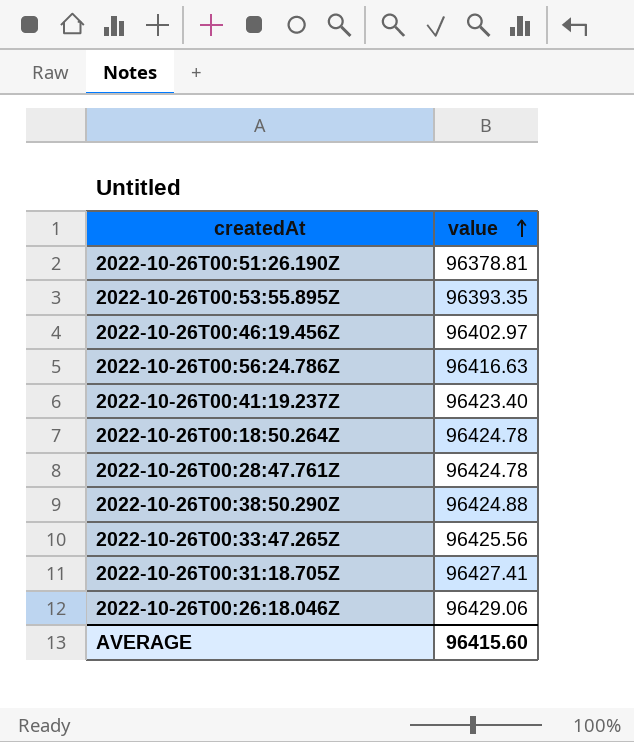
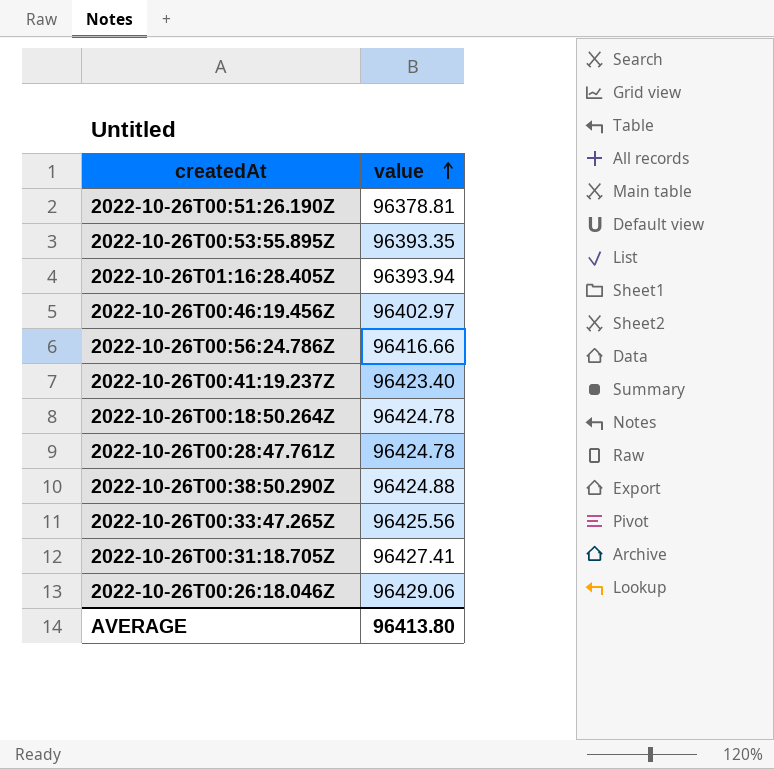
row 2022-10-26T01:16:28.405Z: none -> 96393.94
2022-10-26T00:56:24.786Z | value: 96416.63 -> 96416.66
AVERAGE | value: 96415.60 -> 96413.80

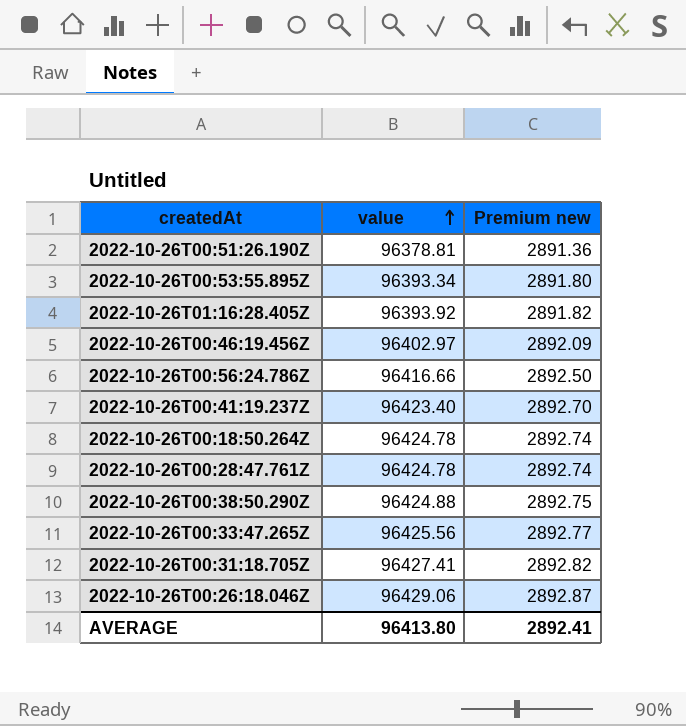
column Premium new | formula: none -> [value] * 0.03
2022-10-26T00:53:55.895Z | value: 96393.35 -> 96393.34
2022-10-26T01:16:28.405Z | value: 96393.94 -> 96393.92

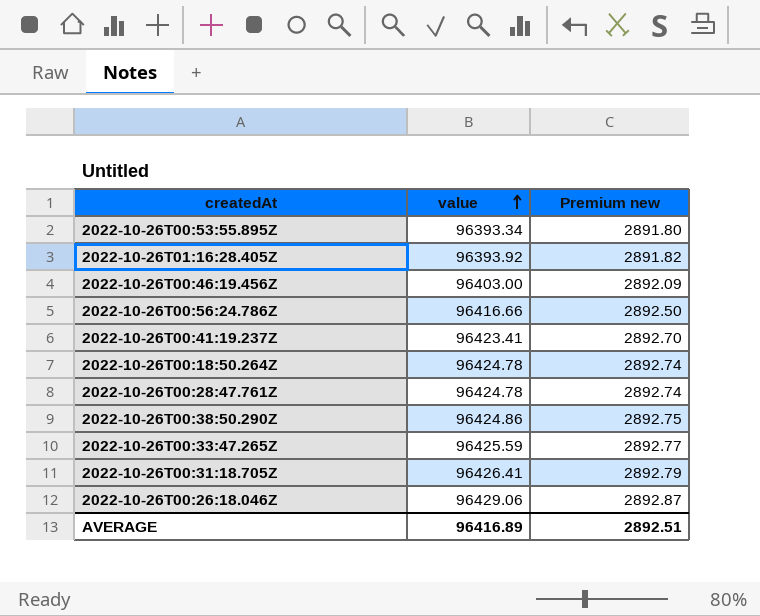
row 2022-10-26T00:51:26.190Z: 96378.81 | 2891.36 -> none
2022-10-26T00:46:19.456Z | value: 96402.97 -> 96403.00
2022-10-26T00:41:19.237Z | value: 96423.40 -> 96423.41
2022-10-26T00:38:50.290Z | value: 96424.88 -> 96424.86
2022-10-26T00:33:47.265Z | value: 96425.56 -> 96425.59
2022-10-26T00:31:18.705Z | value: 96427.41 -> 96426.41
2022-10-26T00:31:18.705Z | Premium new: 2892.82 -> 2892.79
AVERAGE | value: 96413.80 -> 96416.89
AVERAGE | Premium new: 2892.41 -> 2892.51

